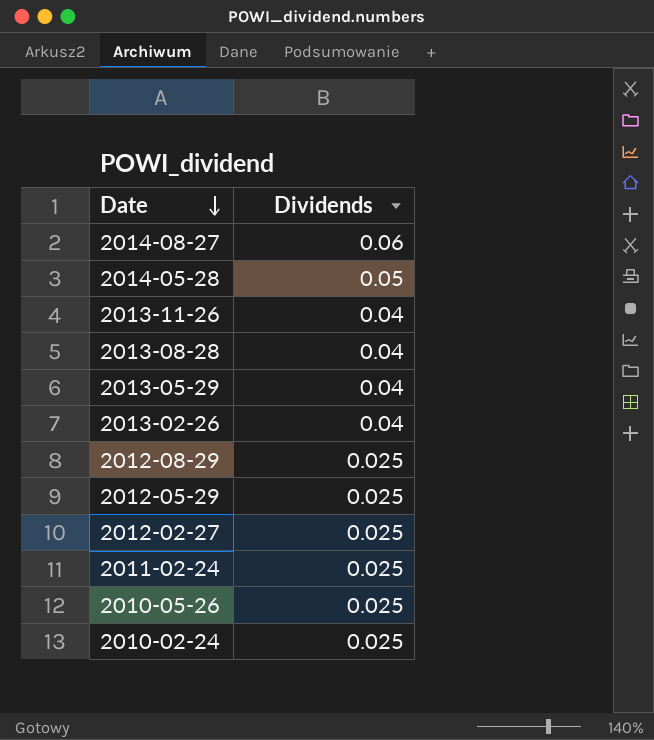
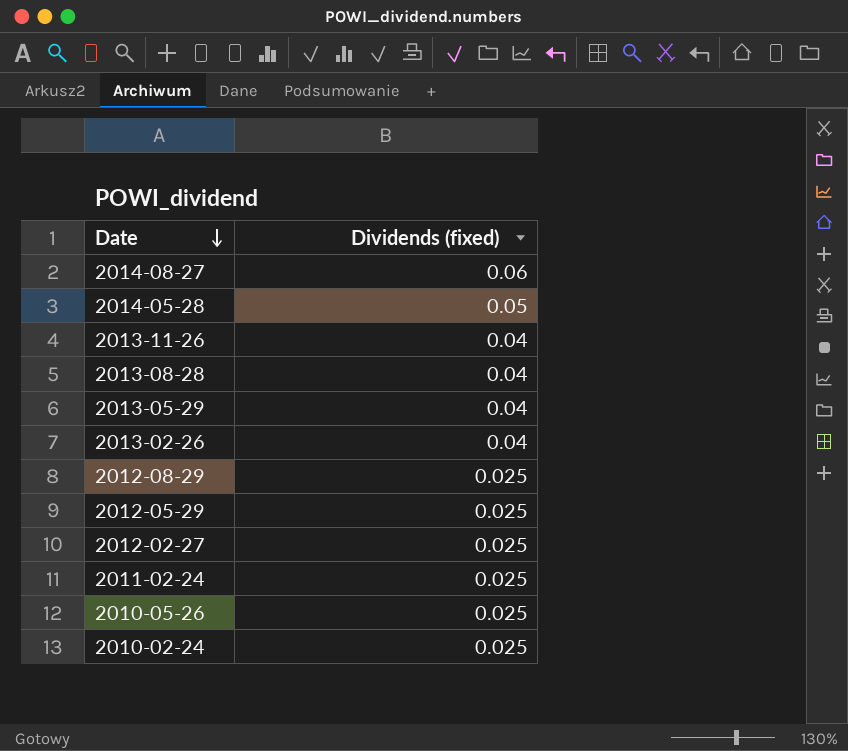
column name: Dividends -> Dividends (fixed)

